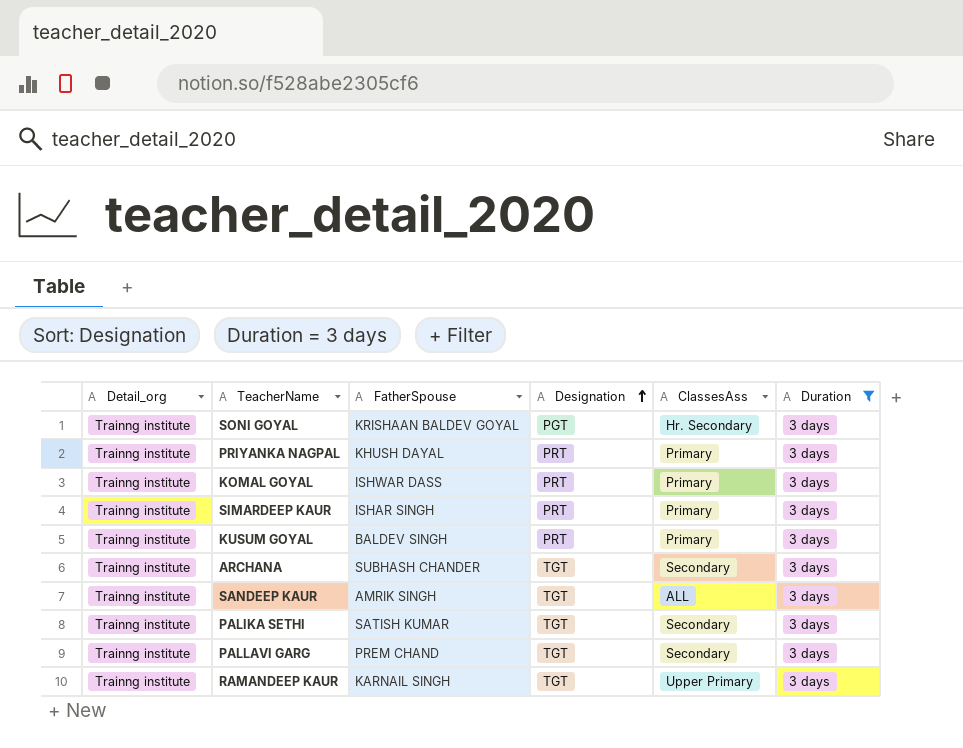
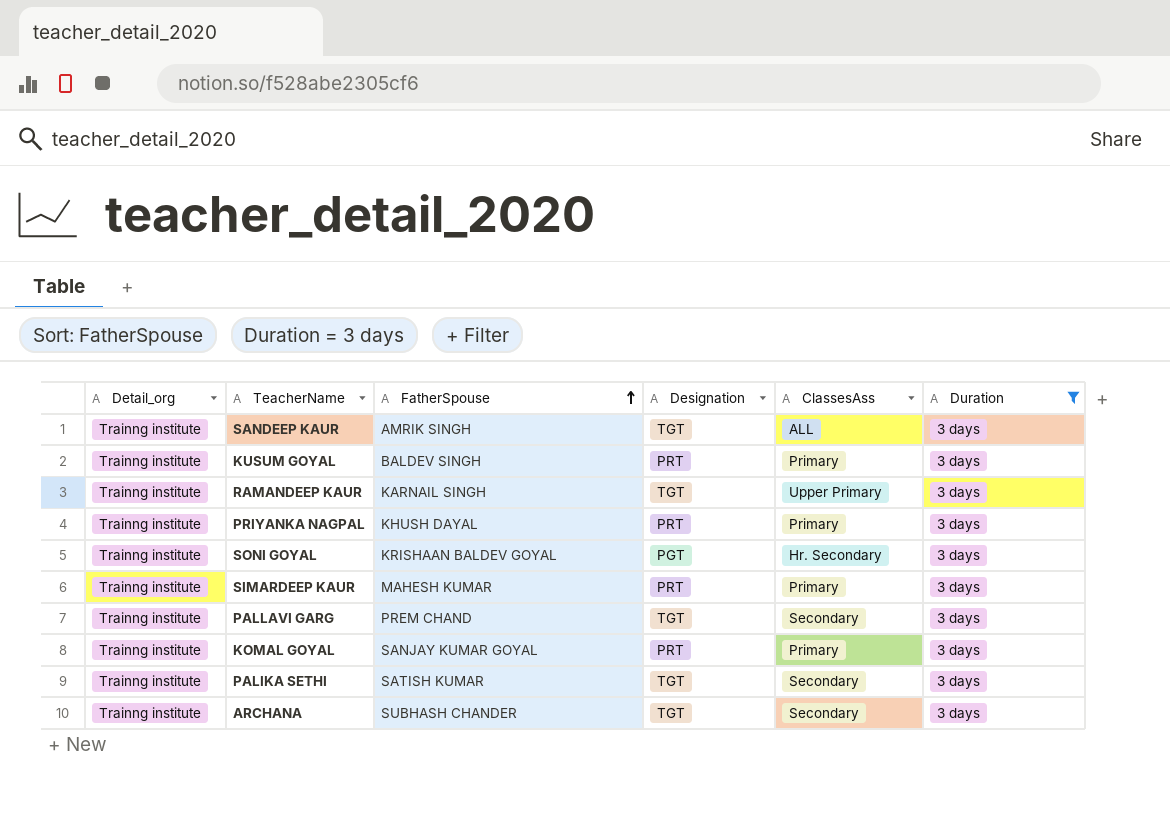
row order: Designation ascending -> FatherSpouse ascending
SIMARDEEP KAUR | FatherSpouse: ISHAR SINGH -> MAHESH KUMAR
KOMAL GOYAL | FatherSpouse: ISHWAR DASS -> SANJAY KUMAR GOYAL

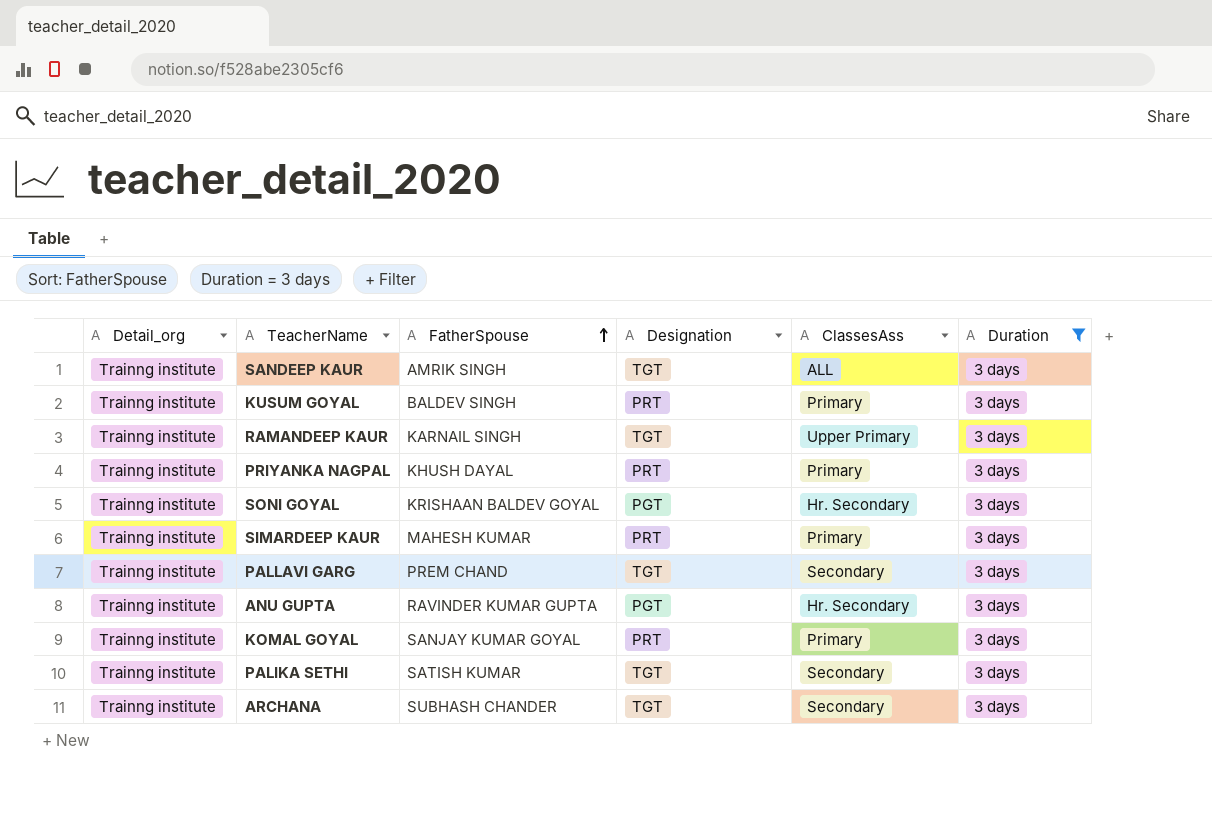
row ANU GUPTA: none -> Trainng institute | RAVINDER KUMAR GUPTA | PGT | Hr. Secondary | 3 days

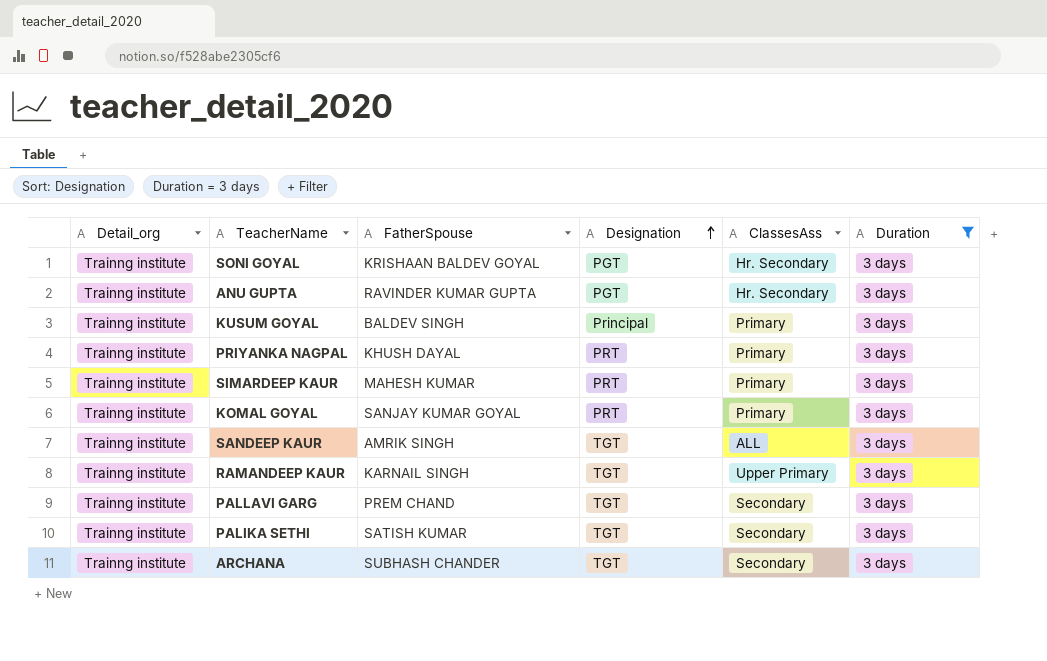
row order: FatherSpouse ascending -> Designation ascending
KUSUM GOYAL | Designation: PRT -> Principal

